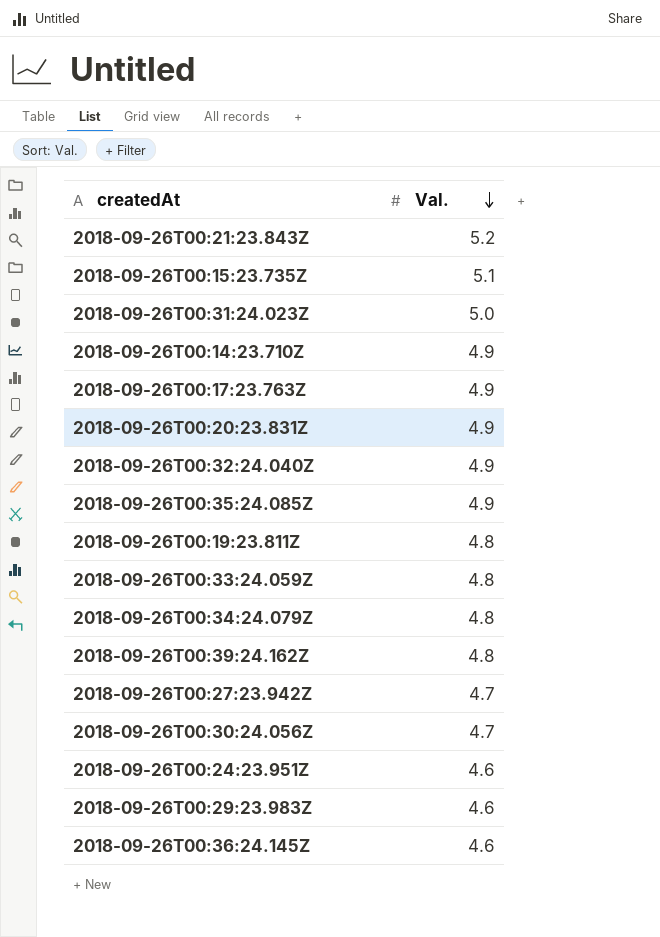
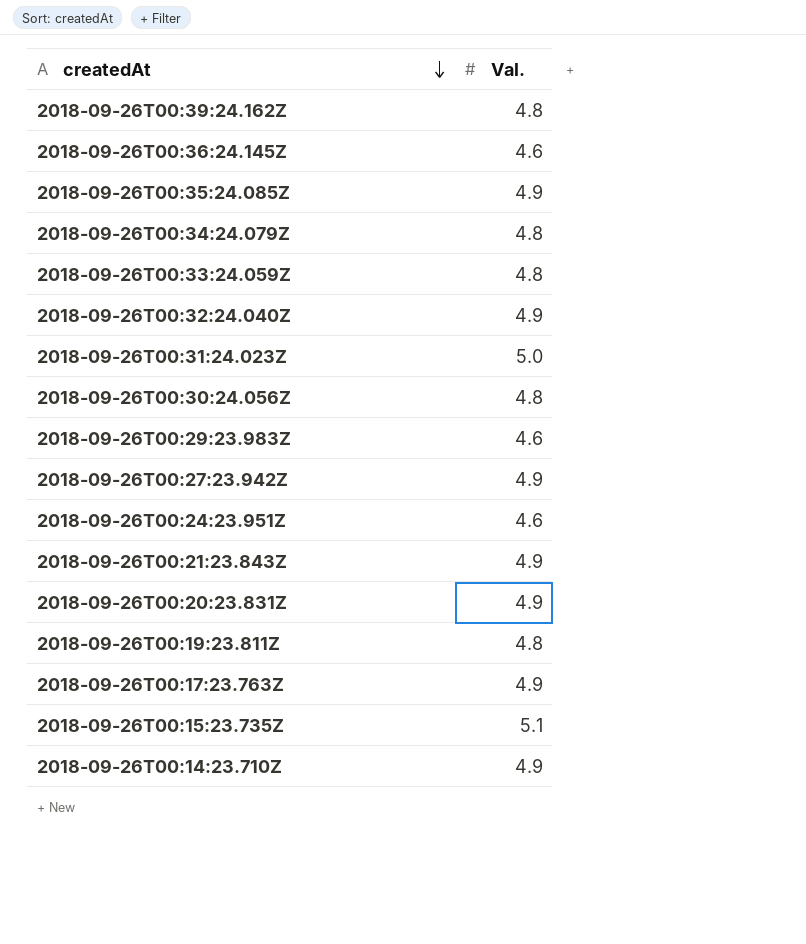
row order: Val. descending -> createdAt descending
2018-09-26T00:30:24.056Z | Val.: 4.7 -> 4.8
2018-09-26T00:27:23.942Z | Val.: 4.7 -> 4.9
2018-09-26T00:21:23.843Z | Val.: 5.2 -> 4.9

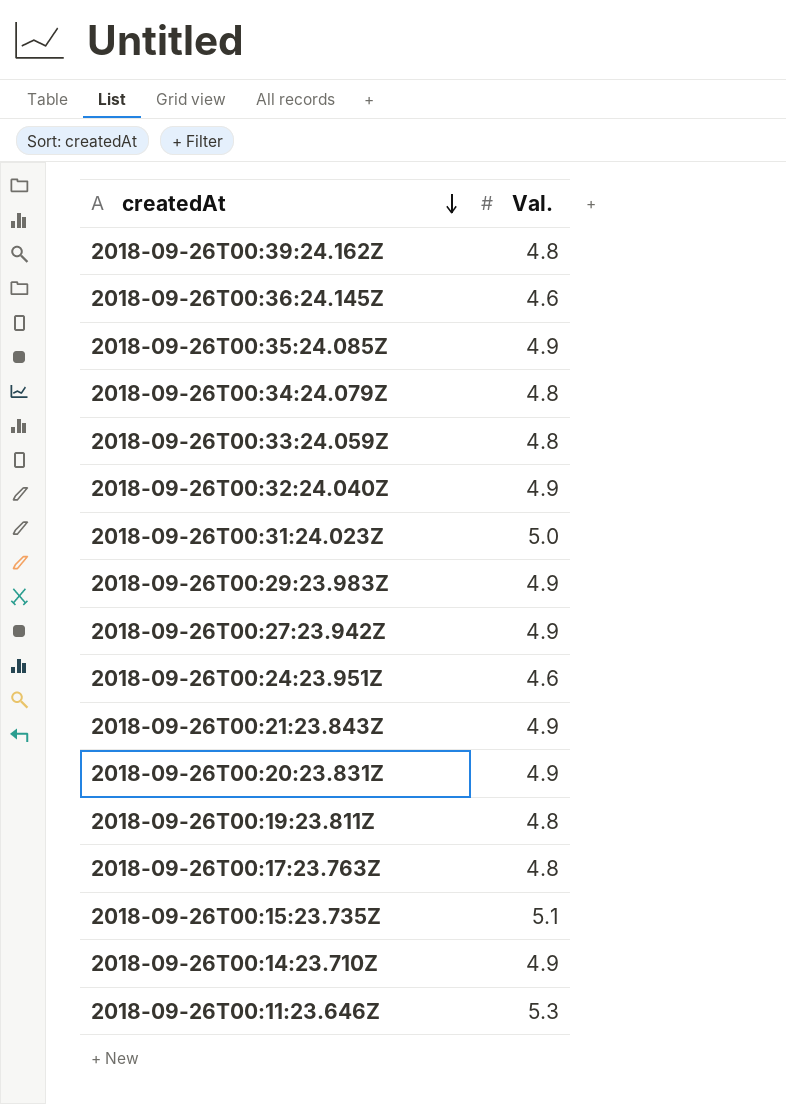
row 2018-09-26T00:30:24.056Z: 4.8 -> none
2018-09-26T00:29:23.983Z | Val.: 4.6 -> 4.9
2018-09-26T00:17:23.763Z | Val.: 4.9 -> 4.8
row 2018-09-26T00:11:23.646Z: none -> 5.3

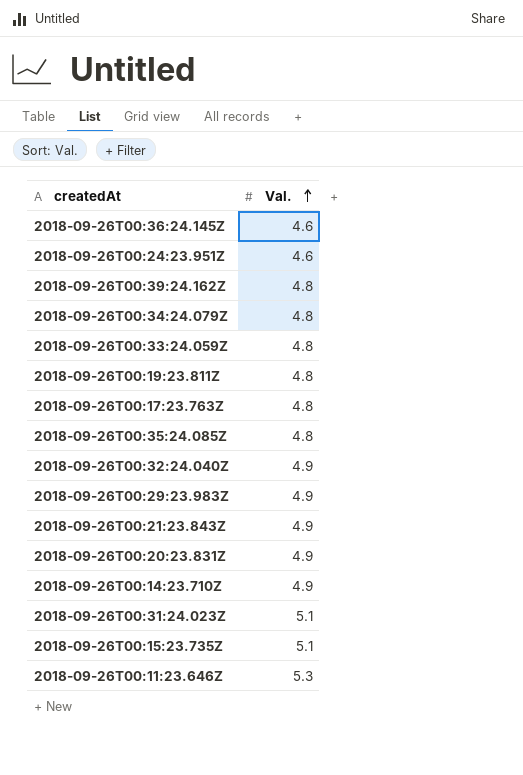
row order: createdAt descending -> Val. ascending
row 2018-09-26T00:27:23.942Z: 4.9 -> none
2018-09-26T00:35:24.085Z | Val.: 4.9 -> 4.8
2018-09-26T00:31:24.023Z | Val.: 5.0 -> 5.1

